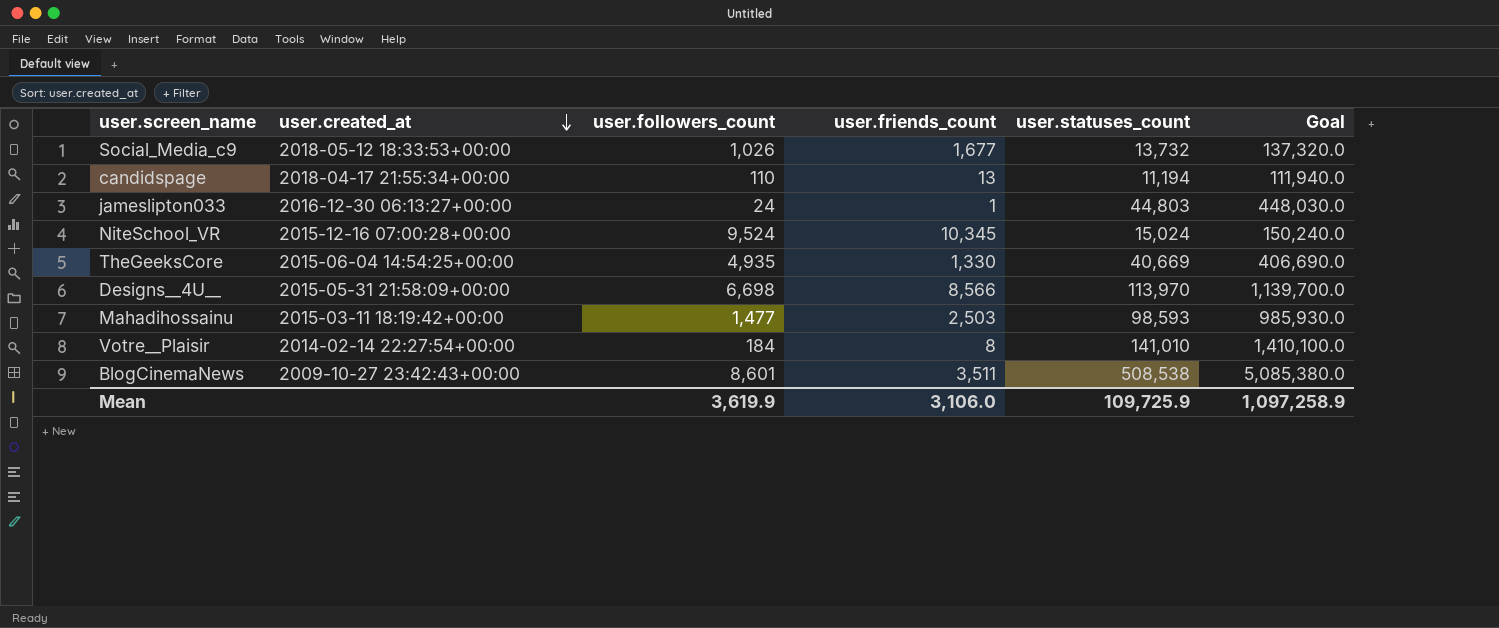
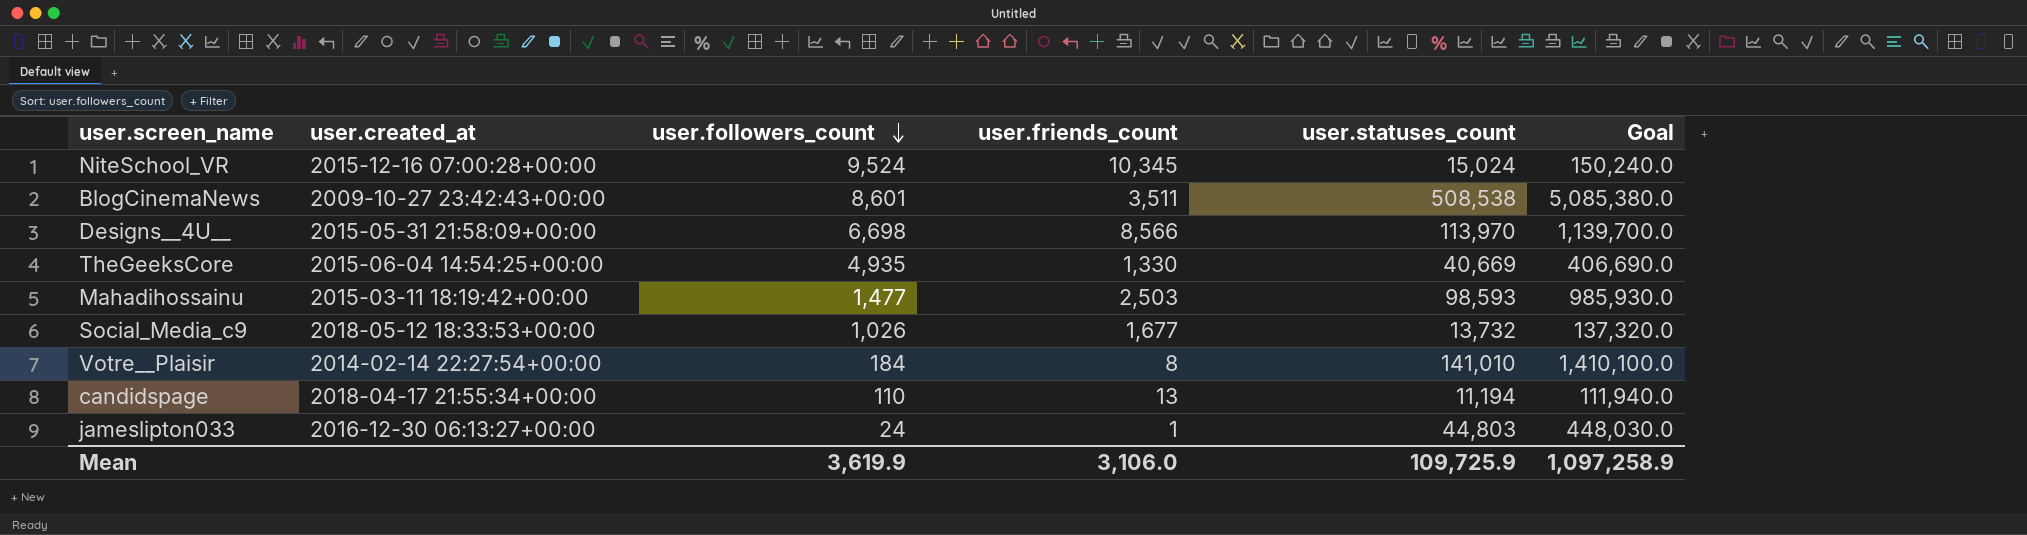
row order: user.created_at descending -> user.followers_count descending

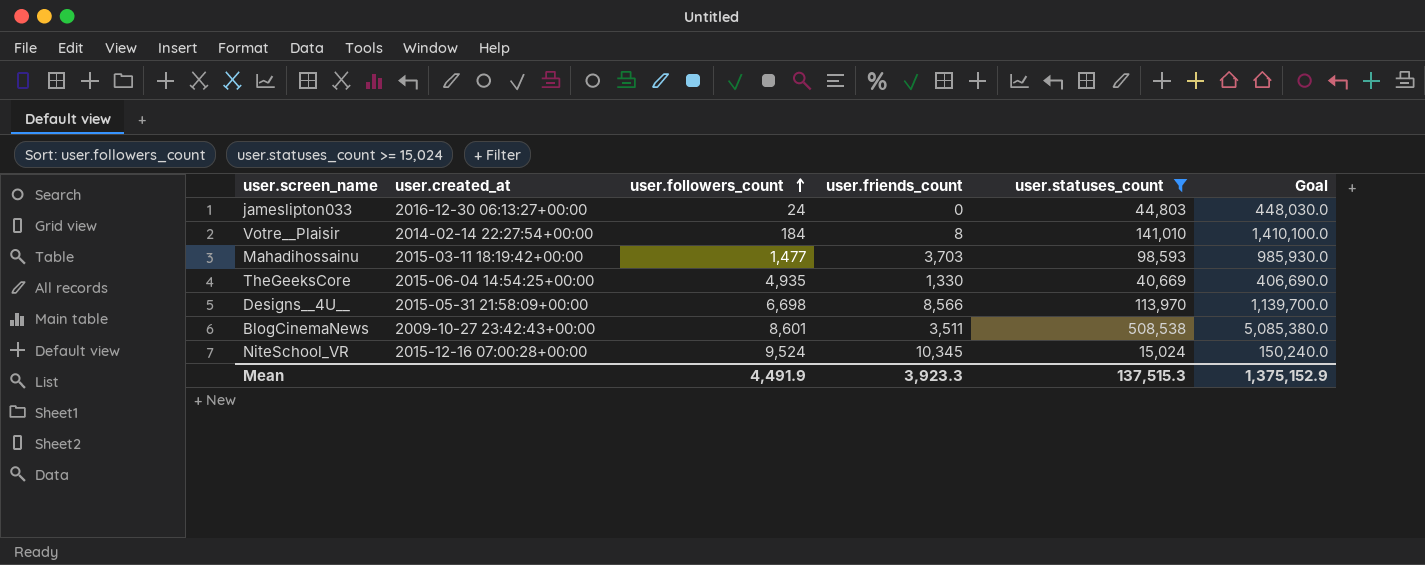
filter: none -> user.statuses_count >= 15,024
row order: user.followers_count descending -> user.followers_count ascending
jameslipton033 | user.friends_count: 1 -> 0
Mahadihossainu | user.friends_count: 2,503 -> 3,703
Mean | user.followers_count: 3,619.9 -> 4,491.9
Mean | user.friends_count: 3,106.0 -> 3,923.3
Mean | user.statuses_count: 109,725.9 -> 137,515.3
Mean | Goal: 1,097,258.9 -> 1,375,152.9

